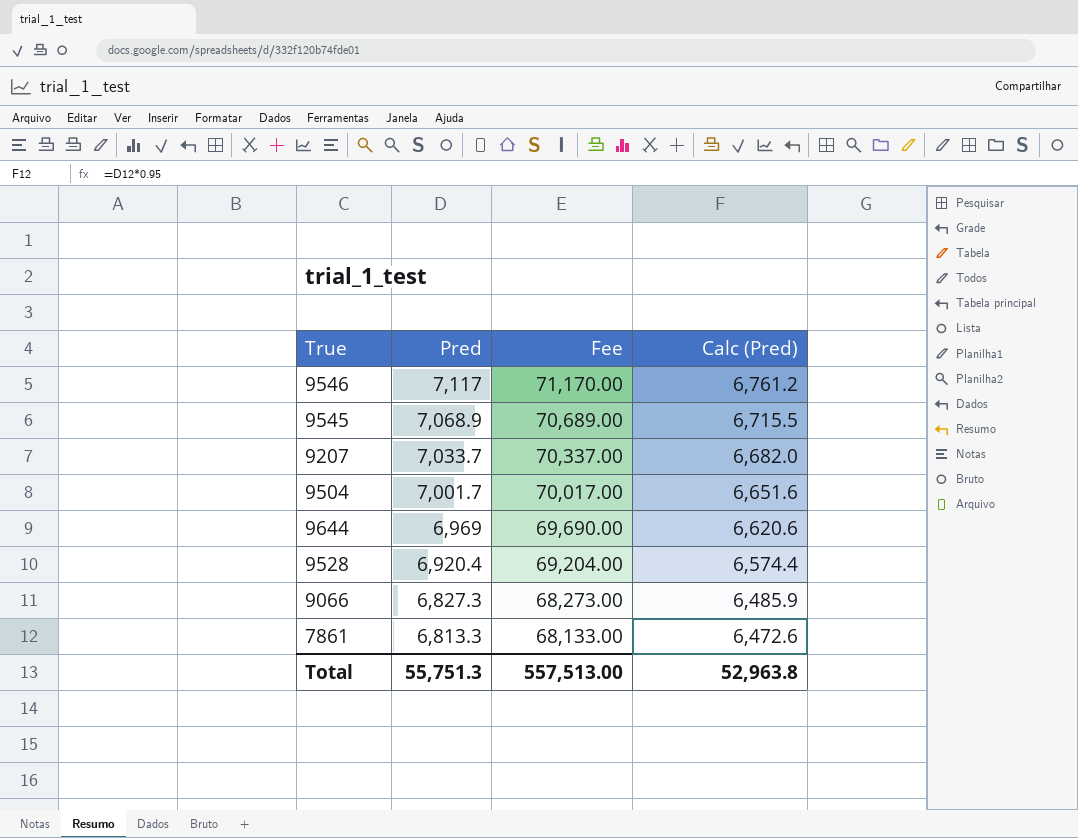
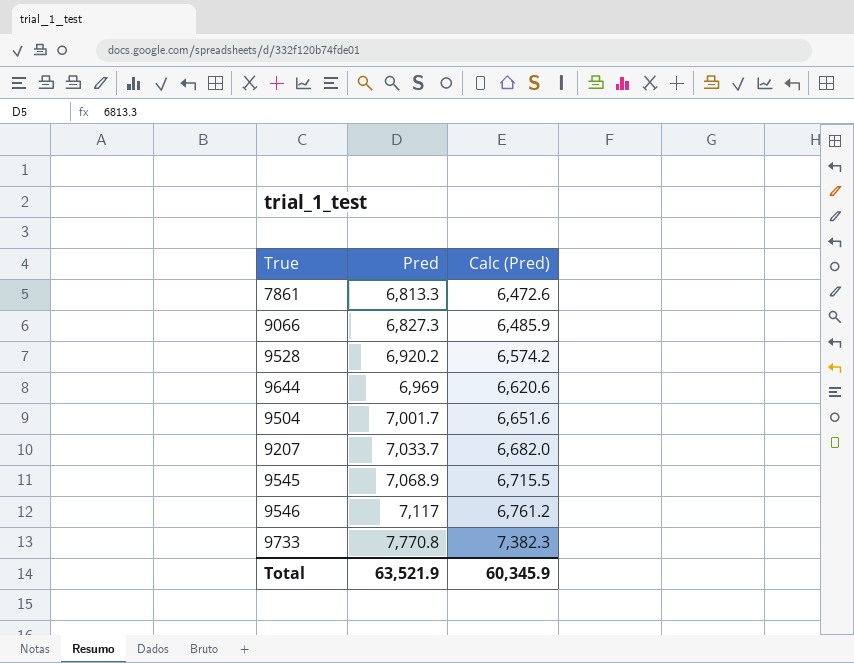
row order: Pred descending -> Pred ascending
column Fee | formula: [Pred] * 10 -> none
9528 | Pred: 6,920.4 -> 6,920.2
9528 | Calc (Pred): 6,574.4 -> 6,574.2
row 9733: none -> 7,770.8 | 7,382.3
Total | Pred: 55,751.3 -> 63,521.9
Total | Calc (Pred): 52,963.8 -> 60,345.9

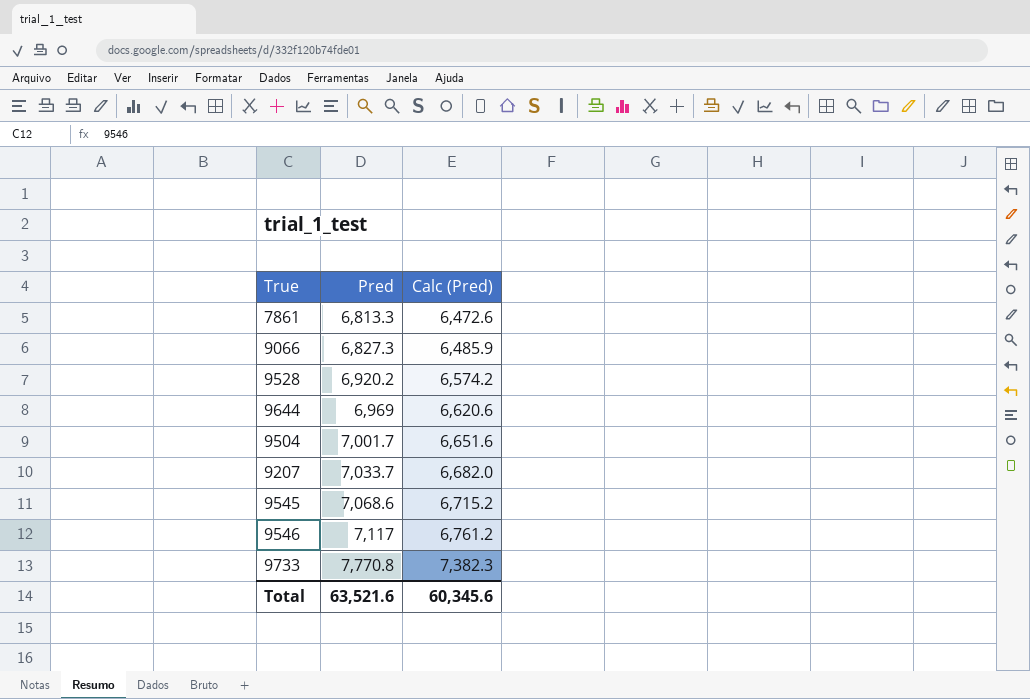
9545 | Pred: 7,068.9 -> 7,068.6
9545 | Calc (Pred): 6,715.5 -> 6,715.2
Total | Pred: 63,521.9 -> 63,521.6
Total | Calc (Pred): 60,345.9 -> 60,345.6

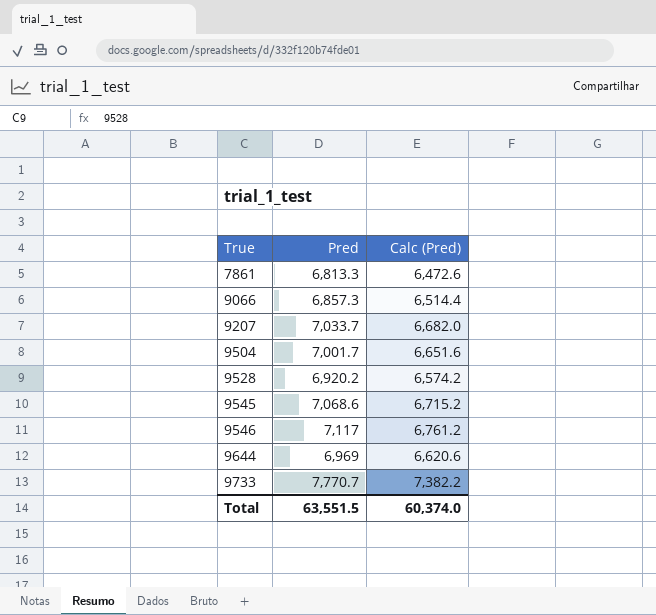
row order: Pred ascending -> True ascending
9066 | Pred: 6,827.3 -> 6,857.3
9066 | Calc (Pred): 6,485.9 -> 6,514.4
9733 | Pred: 7,770.8 -> 7,770.7
9733 | Calc (Pred): 7,382.3 -> 7,382.2
Total | Pred: 63,521.6 -> 63,551.5
Total | Calc (Pred): 60,345.6 -> 60,374.0

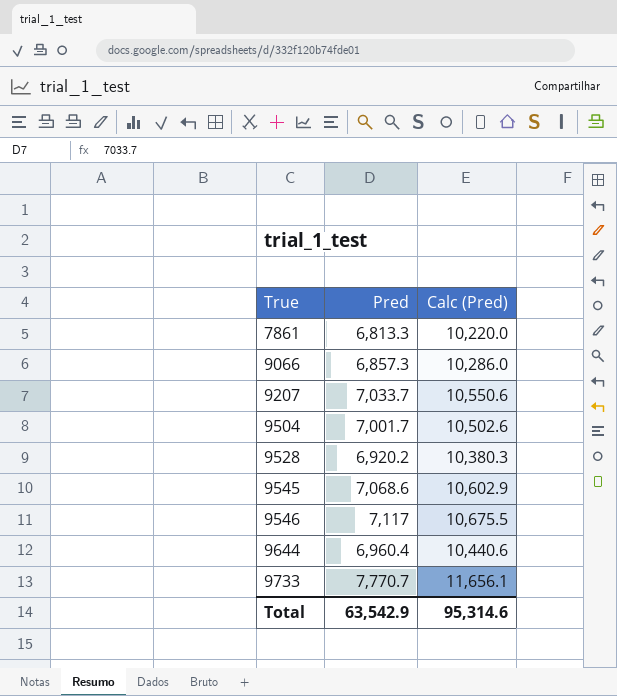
column Calc (Pred) | formula: [Pred] * 0.95 -> [Pred] * 1.5
9644 | Pred: 6,969 -> 6,960.4
Total | Pred: 63,551.5 -> 63,542.9
Total | Calc (Pred): 60,374.0 -> 95,314.6

